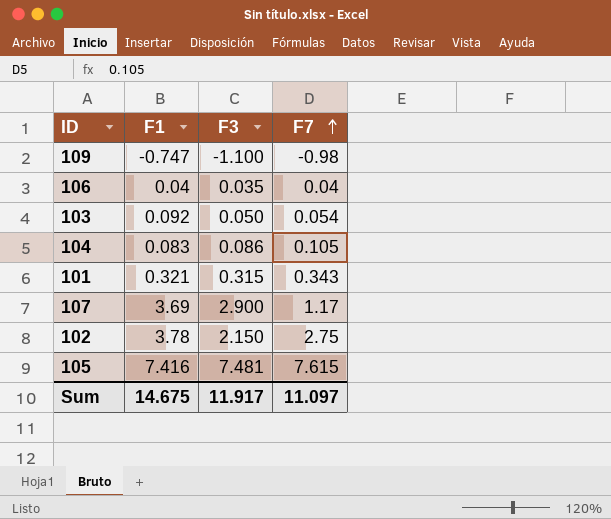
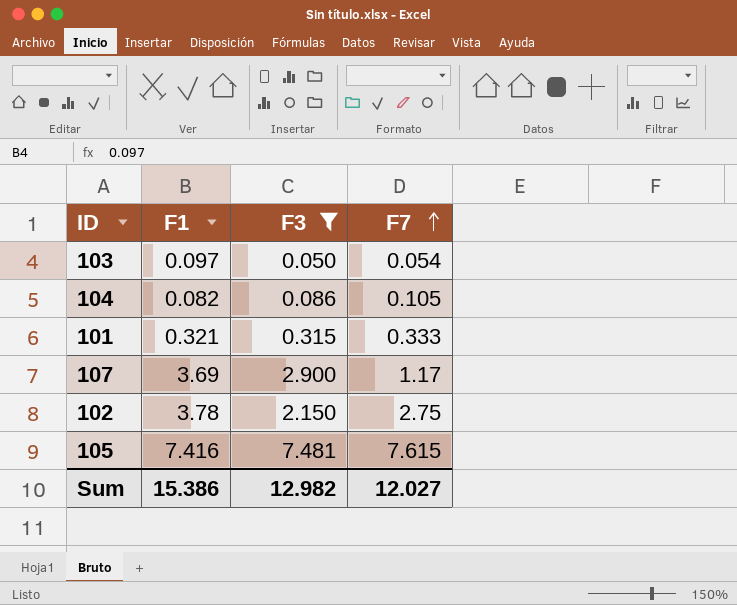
filter: none -> F3 >= 0.050
103 | F1: 0.092 -> 0.097
104 | F1: 0.083 -> 0.082
101 | F7: 0.343 -> 0.333
Sum | F1: 14.675 -> 15.386
Sum | F3: 11.917 -> 12.982
Sum | F7: 11.097 -> 12.027

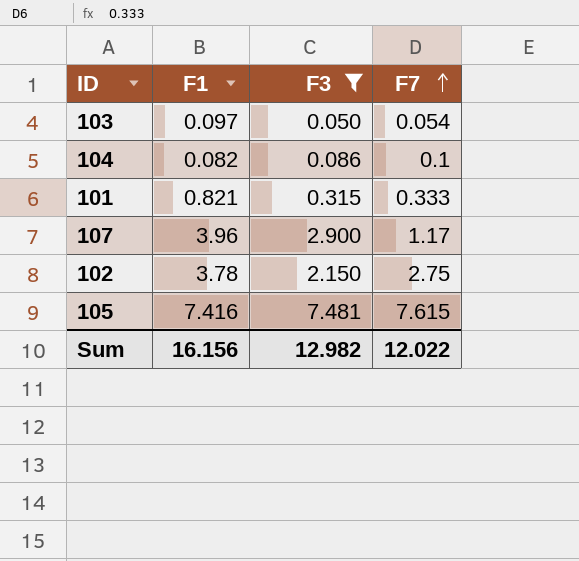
104 | F7: 0.105 -> 0.1
101 | F1: 0.321 -> 0.821
107 | F1: 3.69 -> 3.96
Sum | F1: 15.386 -> 16.156
Sum | F7: 12.027 -> 12.022

